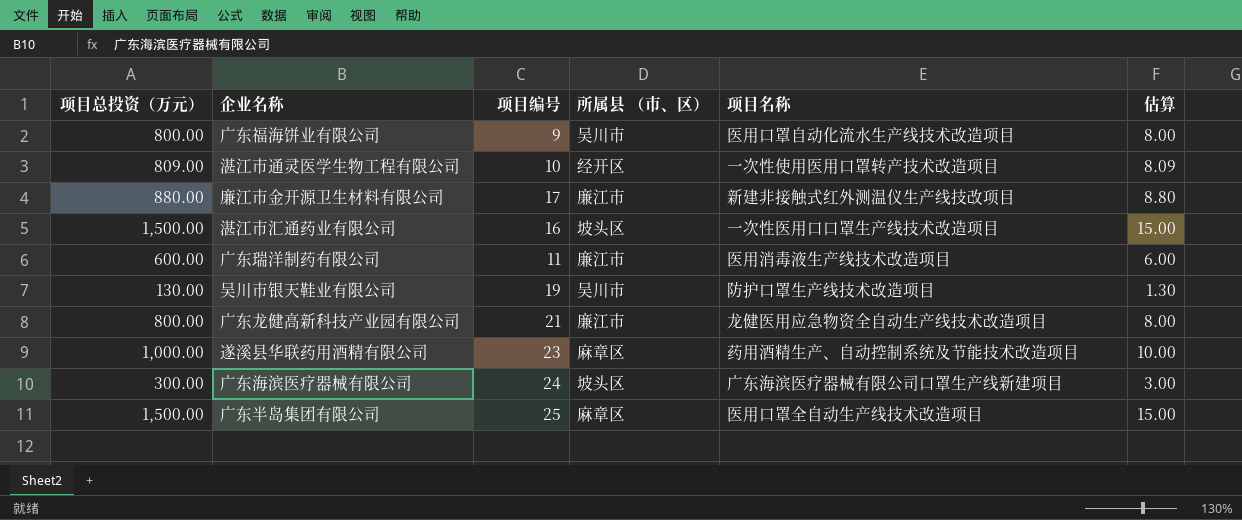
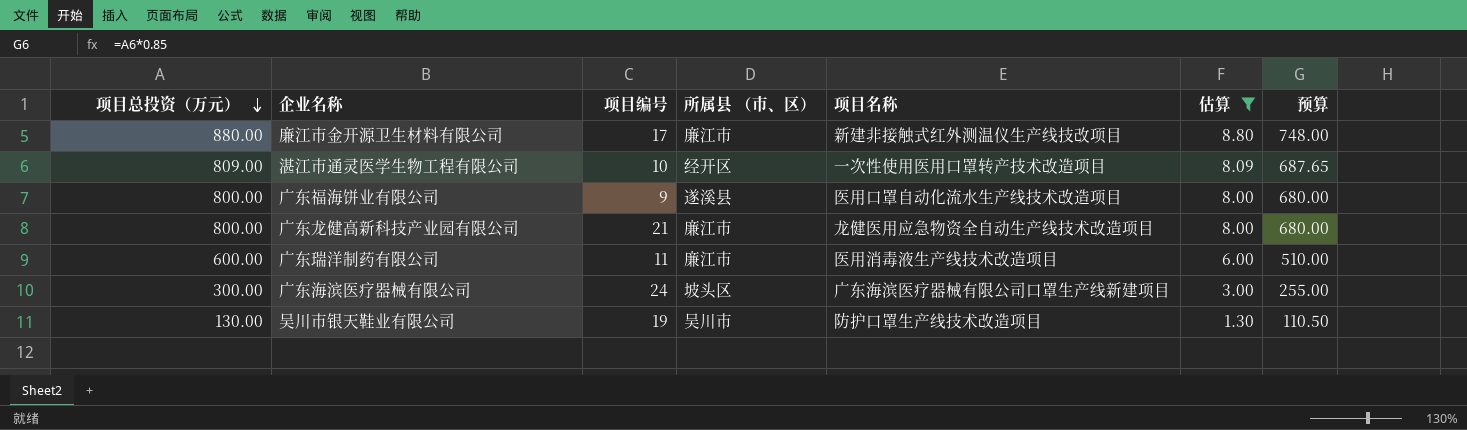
filter: none -> 估算 <= 8.80
row order: none -> 项目总投资（万元） descending
column 预算 | formula: none -> [项目总投资（万元）] * 0.85
广东福海饼业有限公司 | 所属县 （市、区）: 吴川市 -> 遂溪县

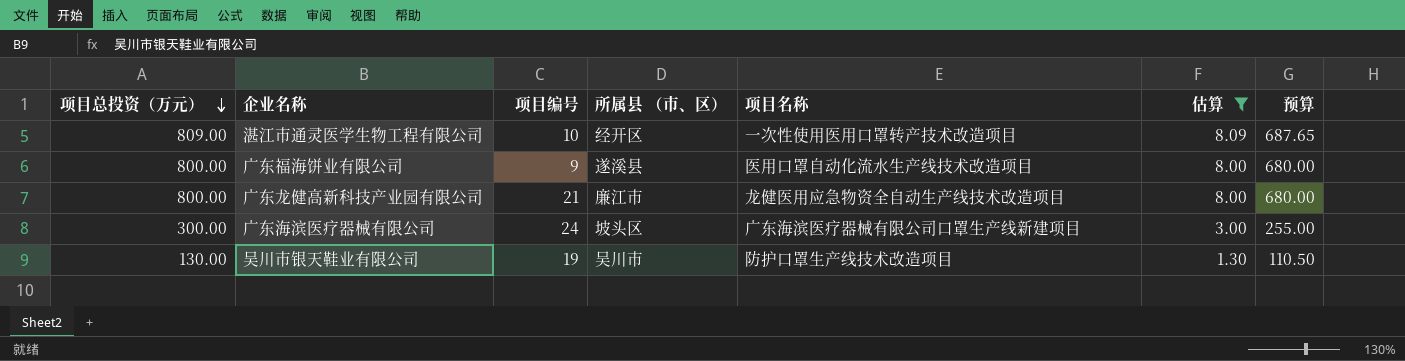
row 廉江市金开源卫生材料有限公司: 880.00 | 17 | 廉江市 | 新建非接触式红外测温仪生产线技改项目 | 8.80 | 748.00 -> none
row 广东瑞洋制药有限公司: 600.00 | 11 | 廉江市 | 医用消毒液生产线技术改造项目 | 6.00 | 510.00 -> none

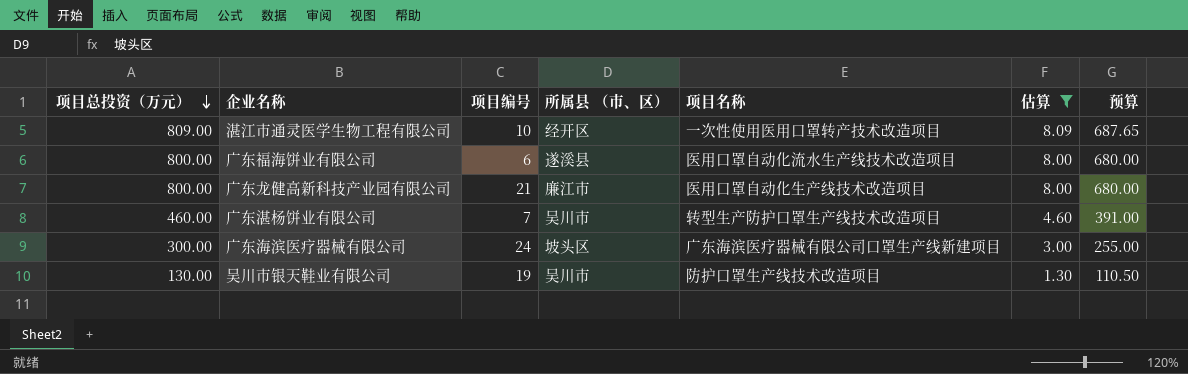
广东福海饼业有限公司 | 项目编号: 9 -> 6
广东龙健高新科技产业园有限公司 | 项目名称: 龙健医用应急物资全自动生产线技术改造项目 -> 医用口罩自动化生产线技术改造项目
row 广东湛杨饼业有限公司: none -> 460.00 | 7 | 吴川市 | 转型生产防护口罩生产线技术改造项目 | 4.60 | 391.00

